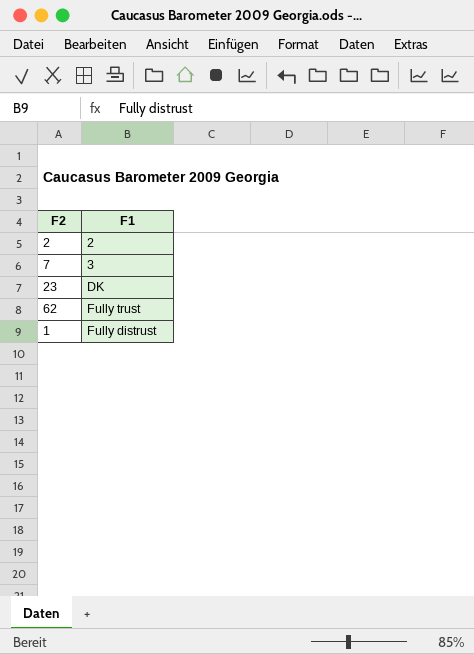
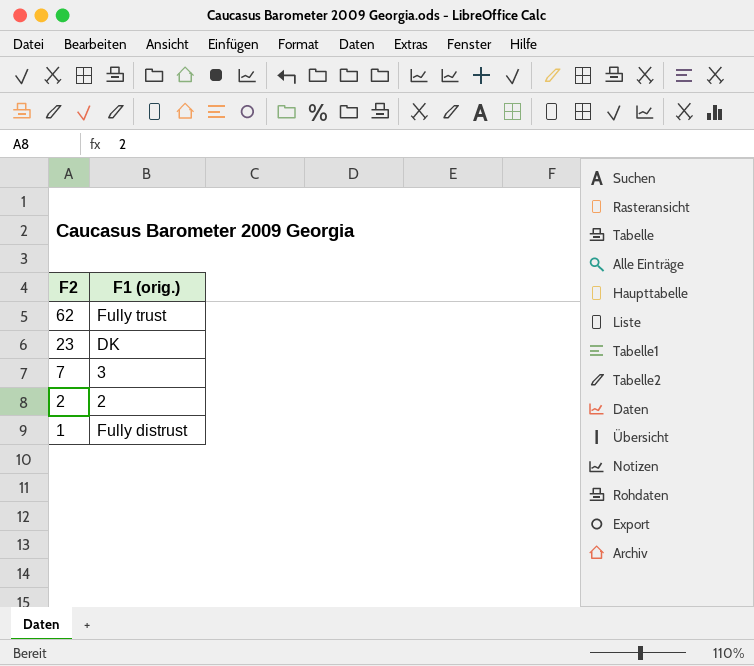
row order: none -> F2 descending
column name: F1 -> F1 (orig.)

